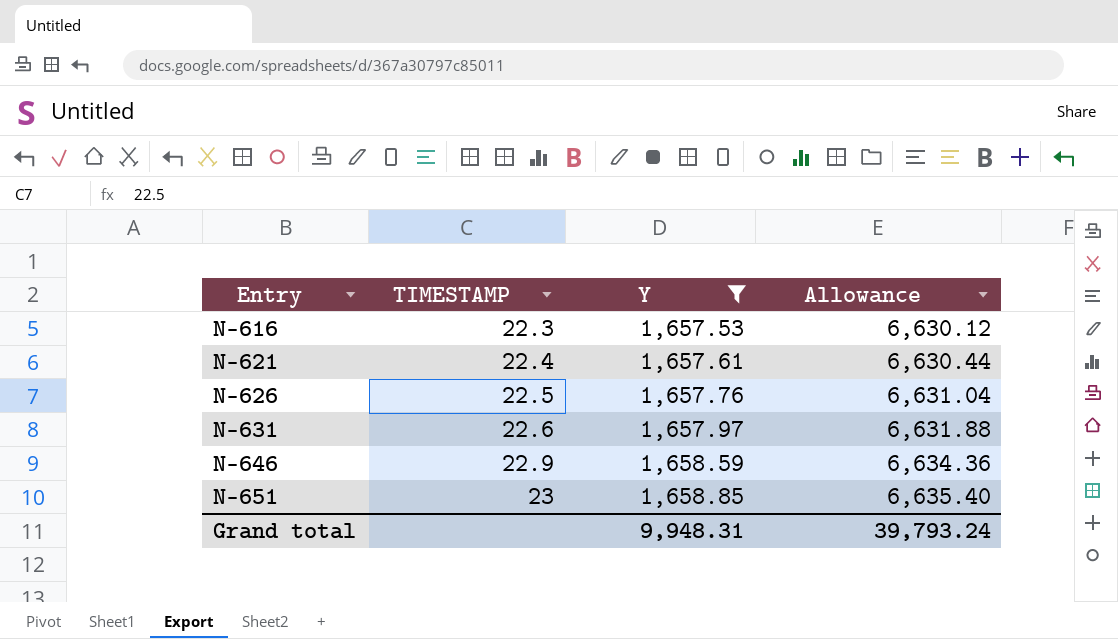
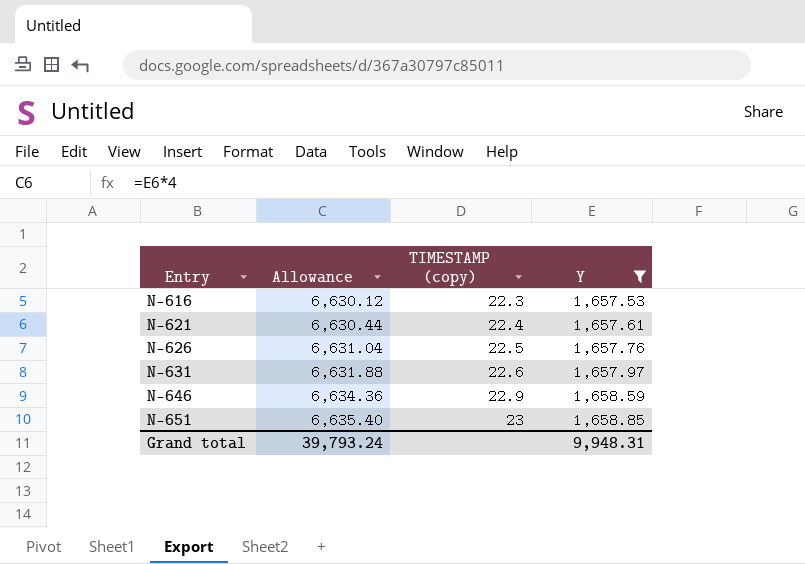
column Allowance | position: 4 -> 2
column name: TIMESTAMP -> TIMESTAMP (copy)

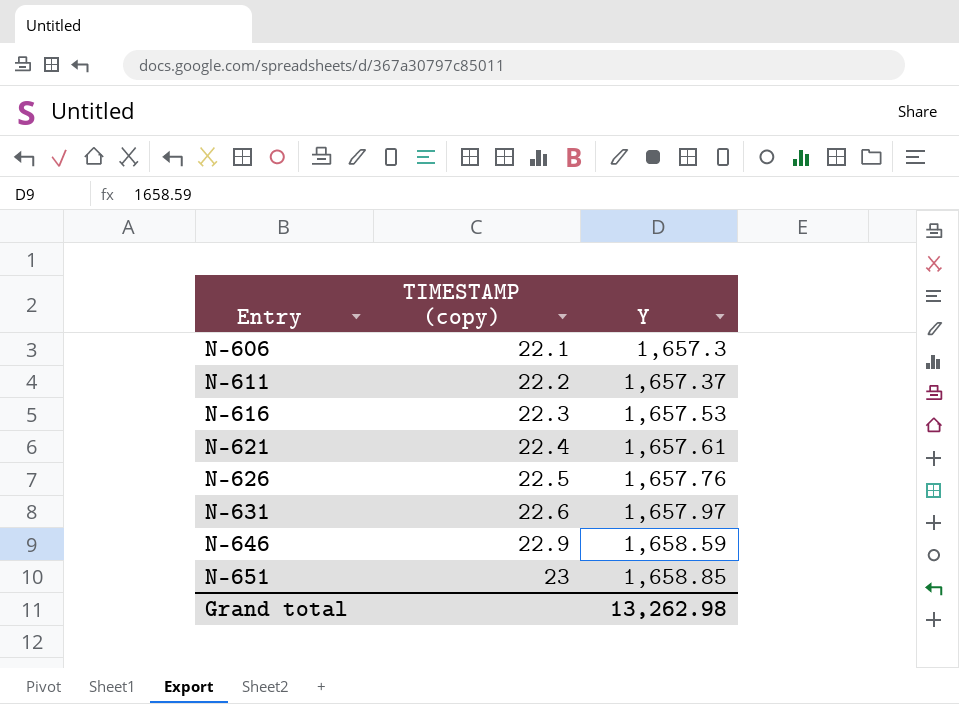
filter: Y >= 1,657.53 -> none
column Allowance | formula: [Y] * 4 -> none
Grand total | Y: 9,948.31 -> 13,262.98

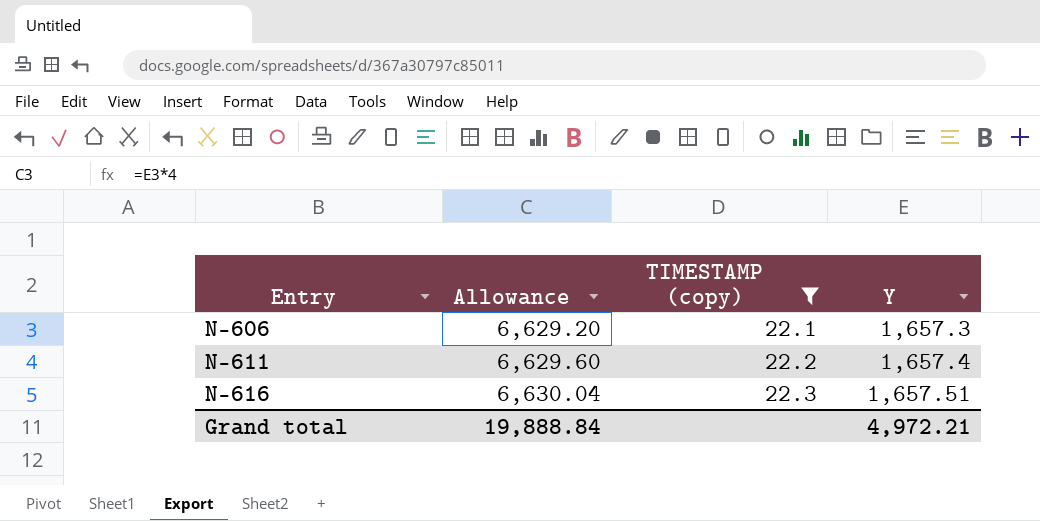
filter: none -> TIMESTAMP (copy) <= 22.3
column Allowance | formula: none -> [Y] * 4
N-611 | Y: 1,657.37 -> 1,657.4
N-616 | Y: 1,657.53 -> 1,657.51
Grand total | Y: 13,262.98 -> 4,972.21

